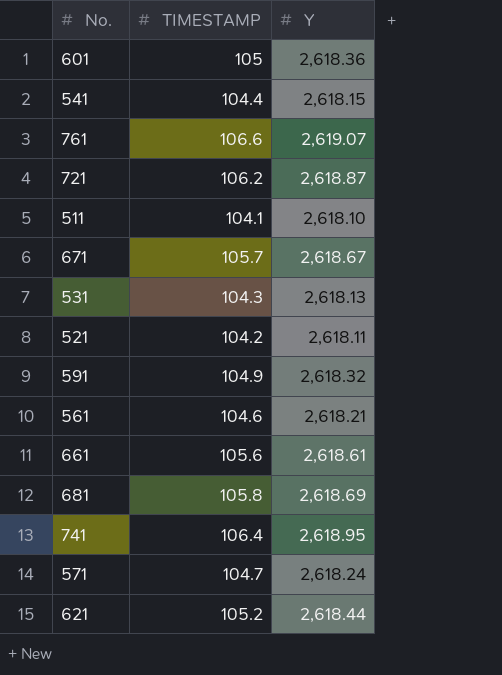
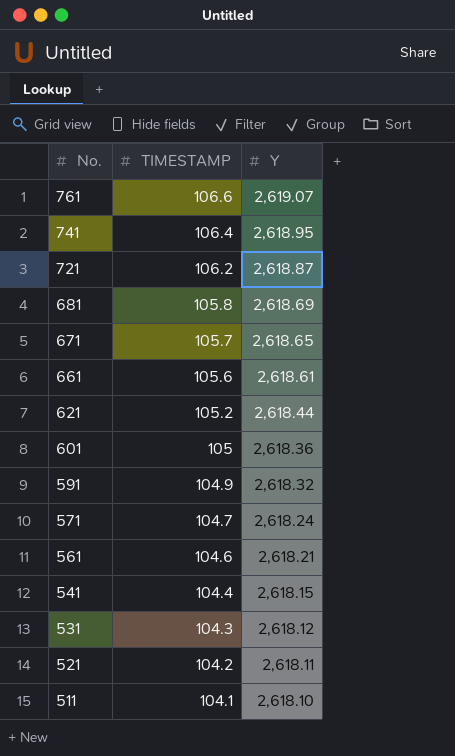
row order: none -> No. descending
671 | Y: 2,618.67 -> 2,618.65
531 | Y: 2,618.13 -> 2,618.12

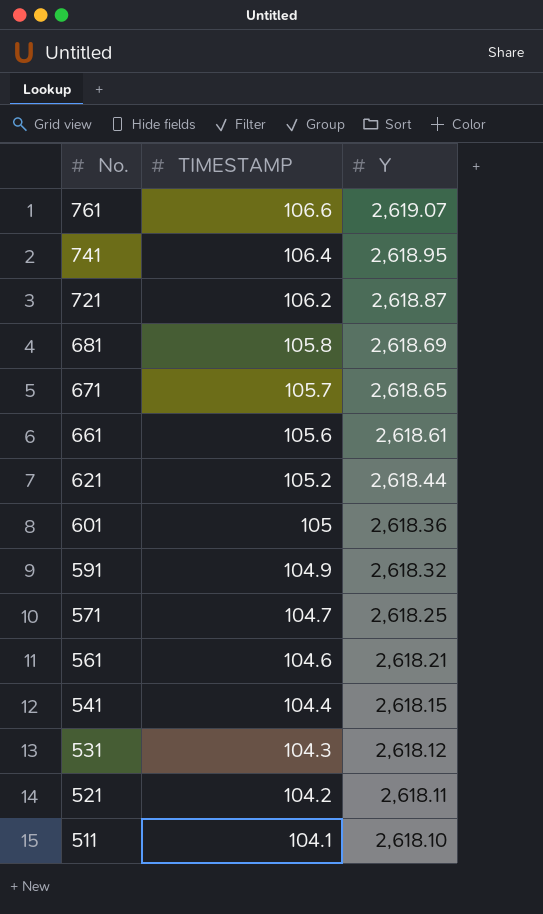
571 | Y: 2,618.24 -> 2,618.25

